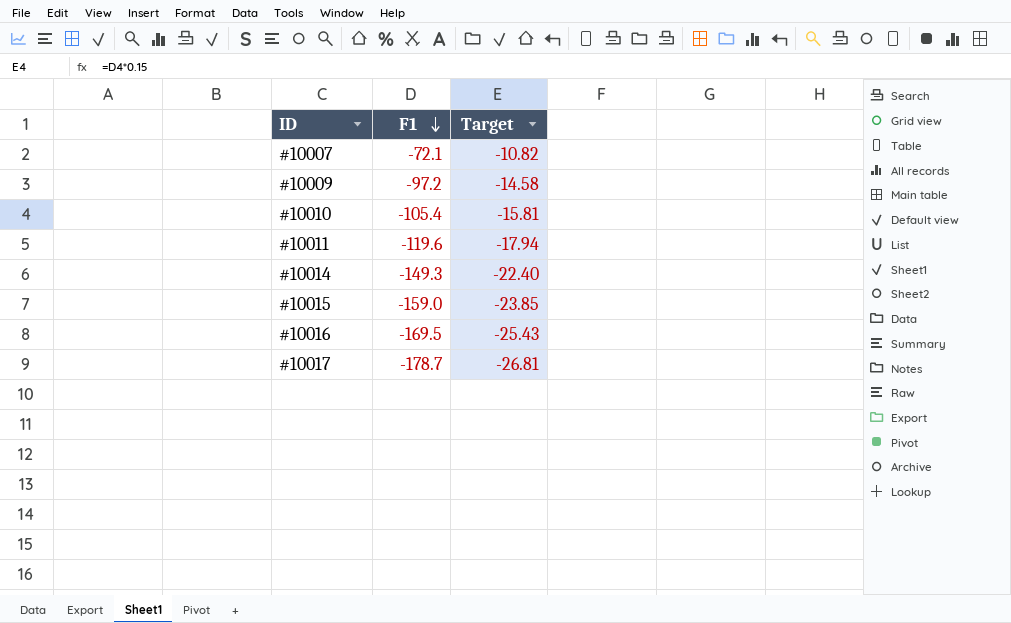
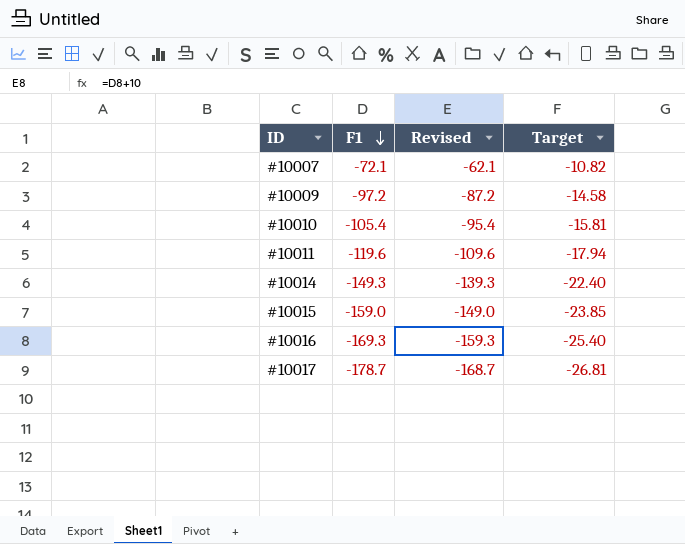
column Revised | formula: none -> [F1] + 10
#10016 | F1: -169.5 -> -169.3
#10016 | Target: -25.43 -> -25.40

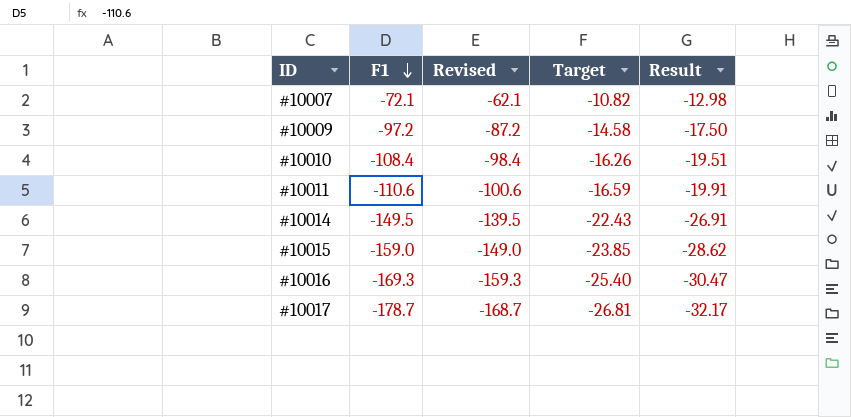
column Result | formula: none -> [F1] * 0.18
#10010 | F1: -105.4 -> -108.4
#10010 | Revised: -95.4 -> -98.4
#10010 | Target: -15.81 -> -16.26
#10011 | F1: -119.6 -> -110.6
#10011 | Revised: -109.6 -> -100.6
#10011 | Target: -17.94 -> -16.59
#10014 | F1: -149.3 -> -149.5
#10014 | Revised: -139.3 -> -139.5
#10014 | Target: -22.40 -> -22.43

